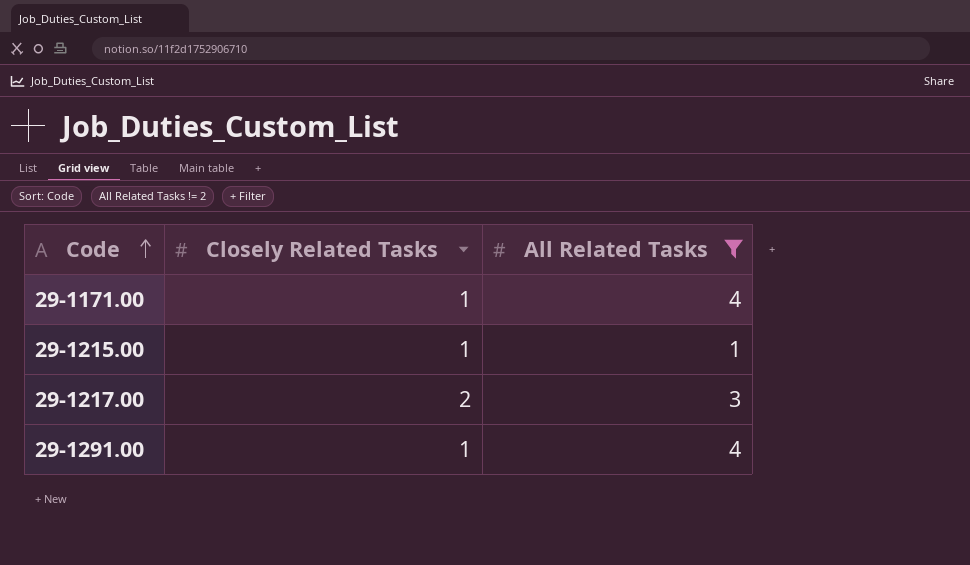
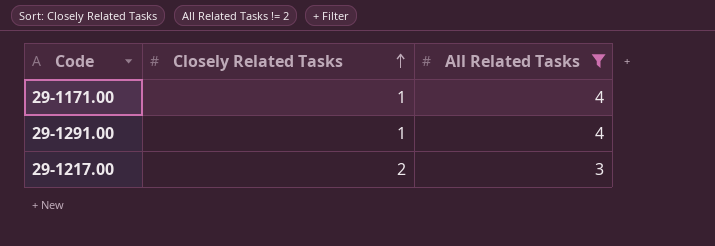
row order: Code ascending -> Closely Related Tasks ascending
row 29-1215.00: 1 | 1 -> none

